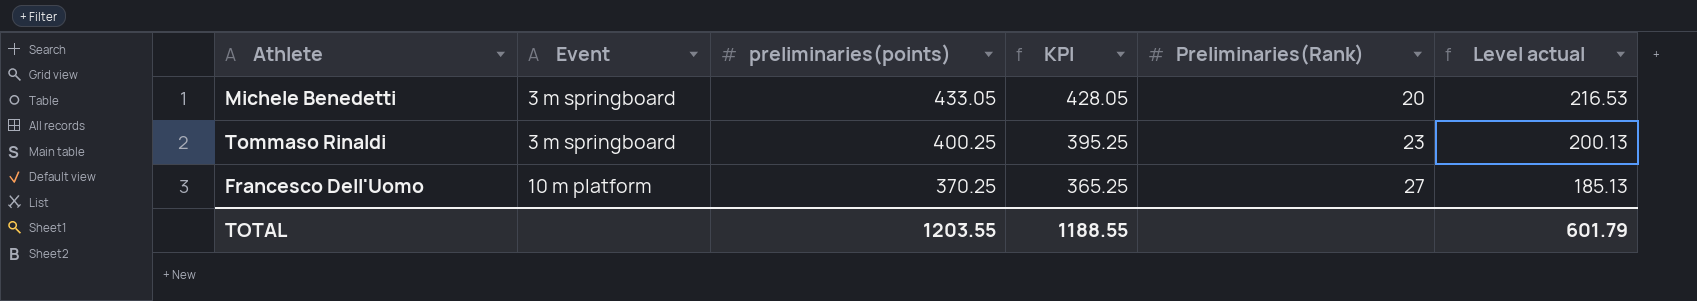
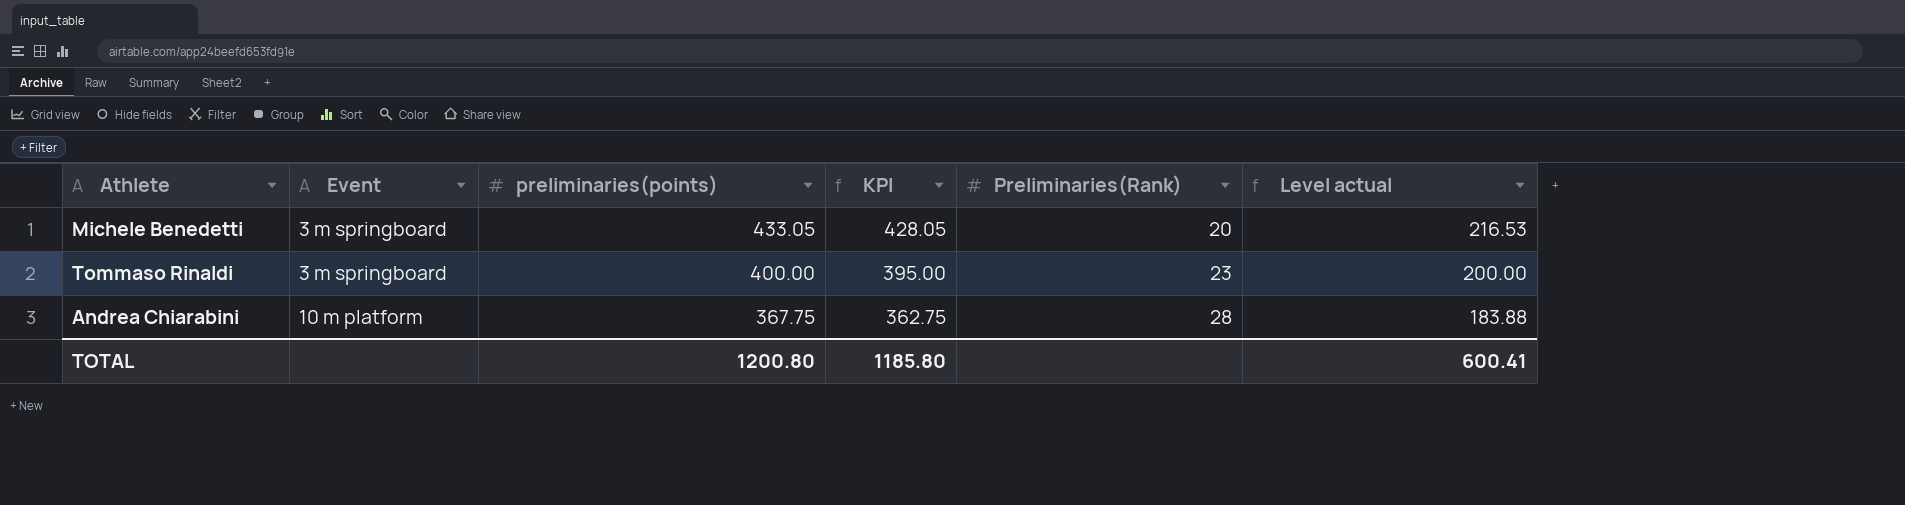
row Francesco Dell'Uomo: 10 m platform | 370.25 | 365.25 | 27 | 185.13 -> none
Tommaso Rinaldi | preliminaries(points): 400.25 -> 400.00
Tommaso Rinaldi | KPI: 395.25 -> 395.00
Tommaso Rinaldi | Level actual: 200.13 -> 200.00
row Andrea Chiarabini: none -> 10 m platform | 367.75 | 362.75 | 28 | 183.88
TOTAL | preliminaries(points): 1203.55 -> 1200.80
TOTAL | KPI: 1188.55 -> 1185.80
TOTAL | Level actual: 601.79 -> 600.41

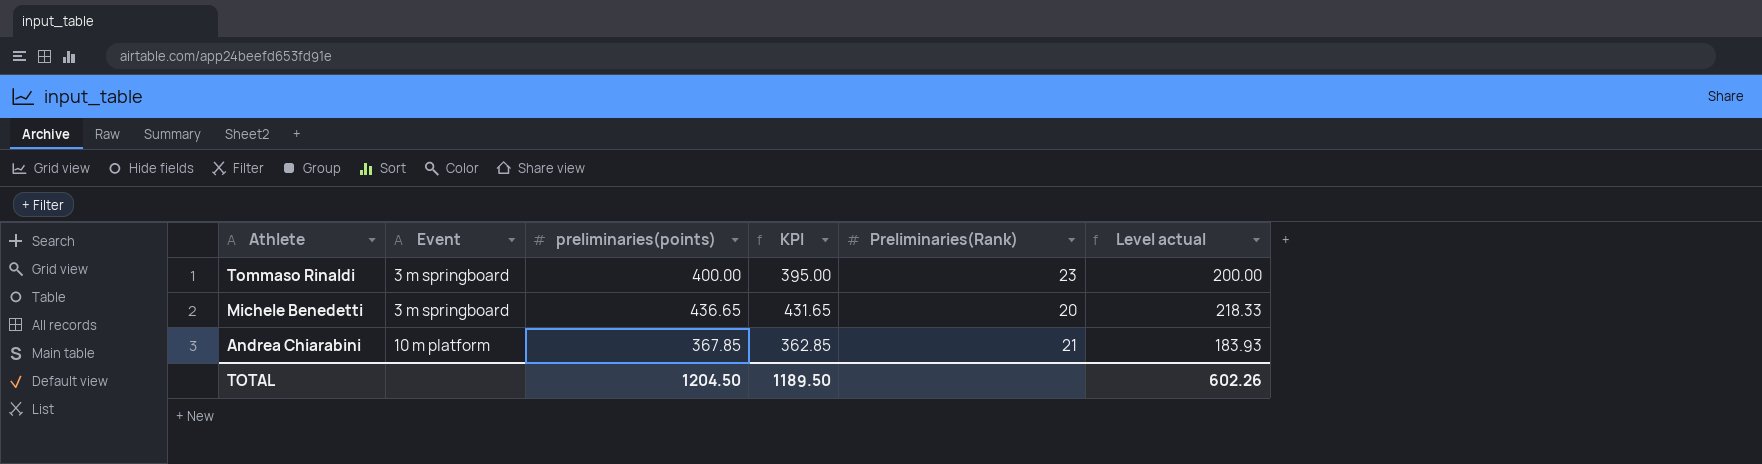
row order: Event ascending -> Athlete descending
Michele Benedetti | preliminaries(points): 433.05 -> 436.65
Michele Benedetti | KPI: 428.05 -> 431.65
Michele Benedetti | Level actual: 216.53 -> 218.33
Andrea Chiarabini | preliminaries(points): 367.75 -> 367.85
Andrea Chiarabini | KPI: 362.75 -> 362.85
Andrea Chiarabini | Preliminaries(Rank): 28 -> 21
Andrea Chiarabini | Level actual: 183.88 -> 183.93
TOTAL | preliminaries(points): 1200.80 -> 1204.50
TOTAL | KPI: 1185.80 -> 1189.50
TOTAL | Level actual: 600.41 -> 602.26

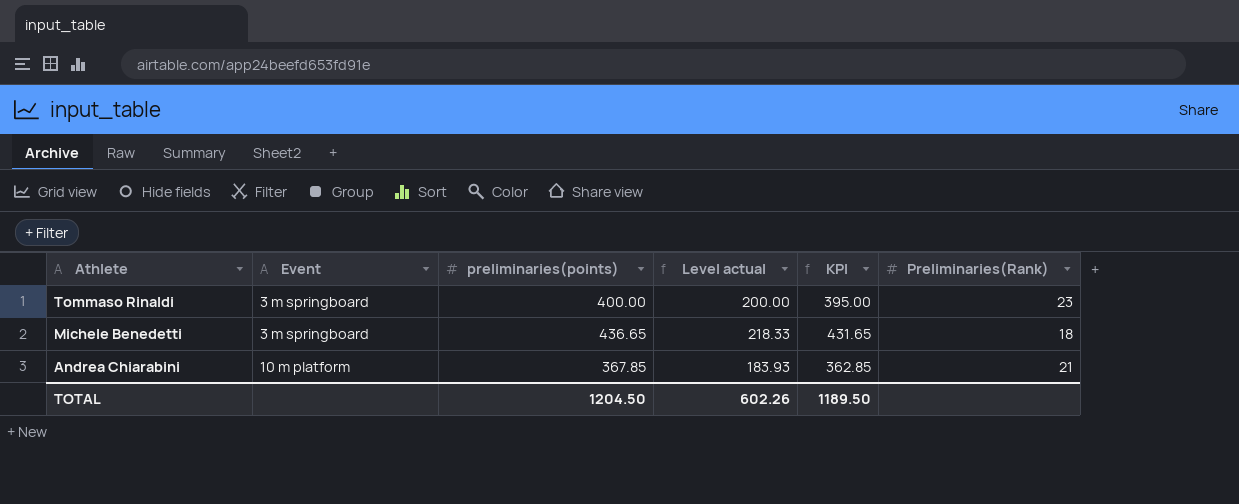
column Level actual | position: 6 -> 4
Michele Benedetti | Preliminaries(Rank): 20 -> 18

